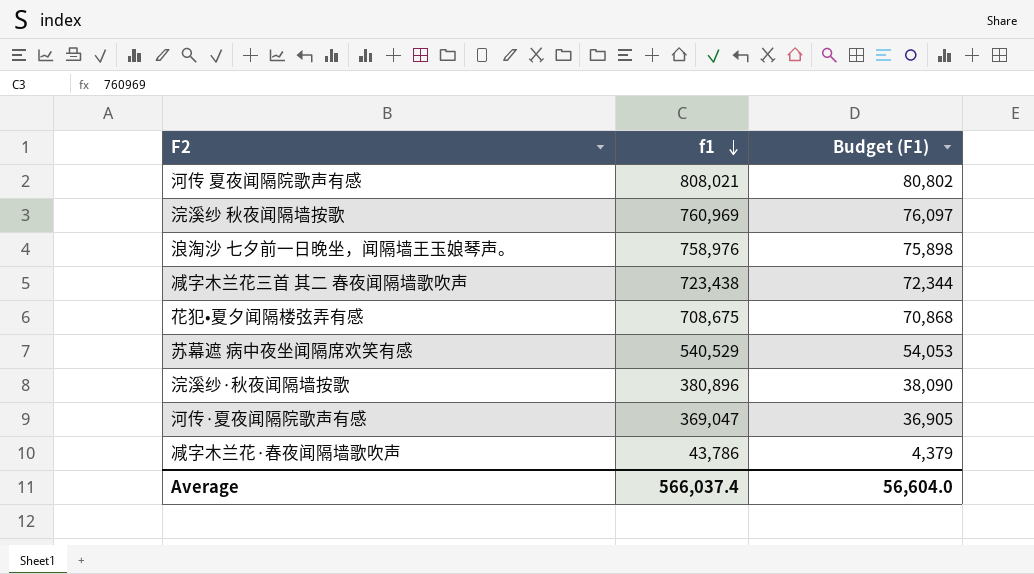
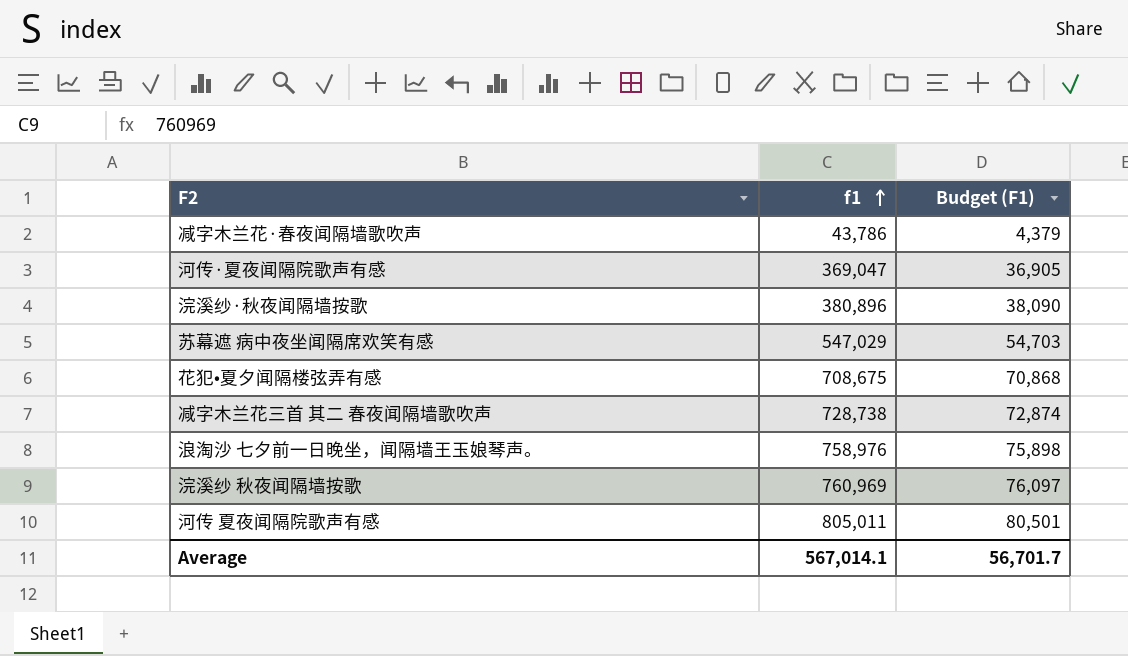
row order: f1 descending -> f1 ascending
苏幕遮 病中夜坐闻隔席欢笑有感 | f1: 540,529 -> 547,029
苏幕遮 病中夜坐闻隔席欢笑有感 | Budget (F1): 54,053 -> 54,703
减字木兰花三首 其二 春夜闻隔墙歌吹声 | f1: 723,438 -> 728,738
减字木兰花三首 其二 春夜闻隔墙歌吹声 | Budget (F1): 72,344 -> 72,874
河传 夏夜闻隔院歌声有感 | f1: 808,021 -> 805,011
河传 夏夜闻隔院歌声有感 | Budget (F1): 80,802 -> 80,501
Average | f1: 566,037.4 -> 567,014.1
Average | Budget (F1): 56,604.0 -> 56,701.7

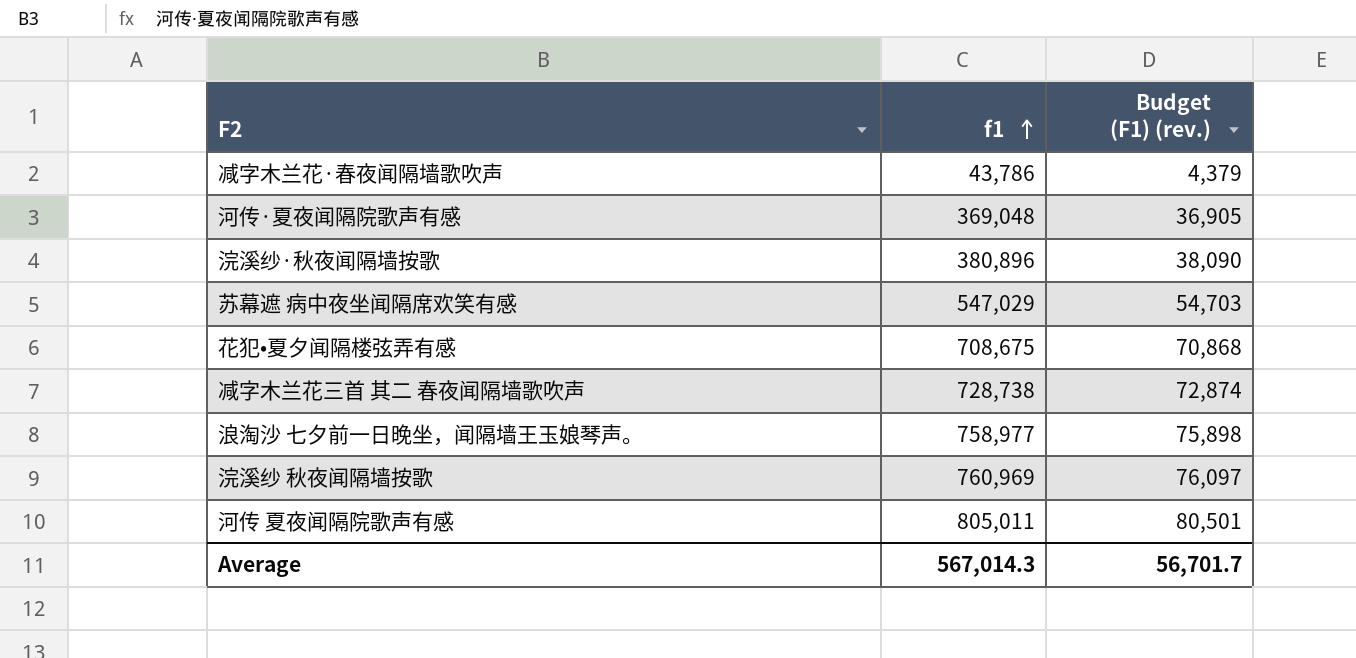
column name: Budget (F1) -> Budget (F1) (rev.)
河传·夏夜闻隔院歌声有感 | f1: 369,047 -> 369,048
浪淘沙 七夕前一日晚坐，闻隔墙王玉娘琴声。 | f1: 758,976 -> 758,977
Average | f1: 567,014.1 -> 567,014.3

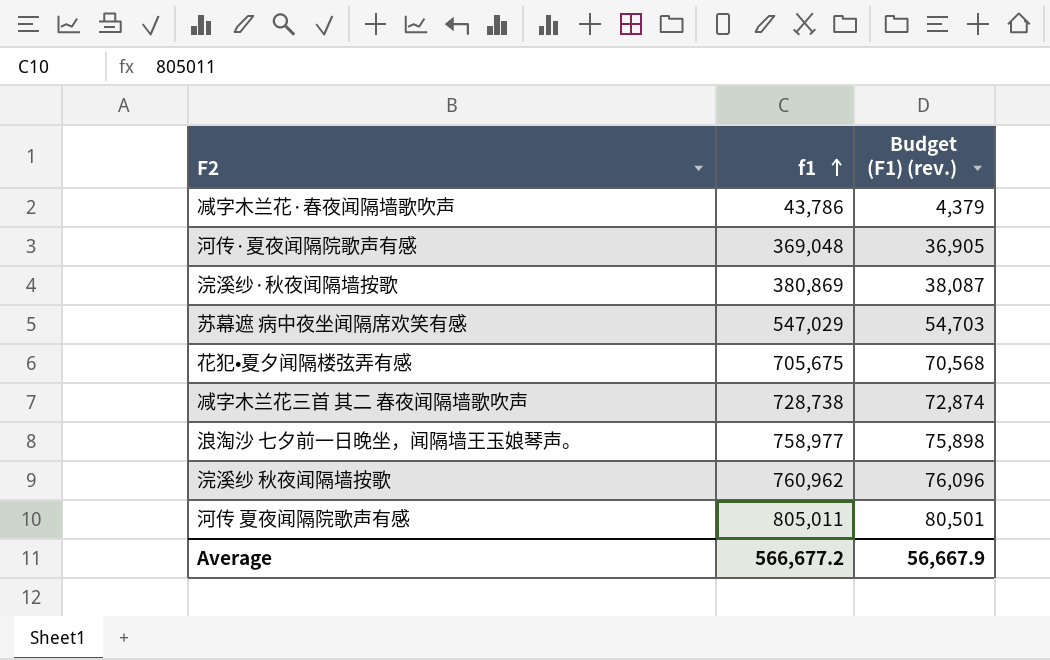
浣溪纱·秋夜闻隔墙按歌 | f1: 380,896 -> 380,869
浣溪纱·秋夜闻隔墙按歌 | Budget (F1) (rev.): 38,090 -> 38,087
花犯•夏夕闻隔楼弦弄有感 | f1: 708,675 -> 705,675
花犯•夏夕闻隔楼弦弄有感 | Budget (F1) (rev.): 70,868 -> 70,568
浣溪纱 秋夜闻隔墙按歌 | f1: 760,969 -> 760,962
浣溪纱 秋夜闻隔墙按歌 | Budget (F1) (rev.): 76,097 -> 76,096
Average | f1: 567,014.3 -> 566,677.2
Average | Budget (F1) (rev.): 56,701.7 -> 56,667.9

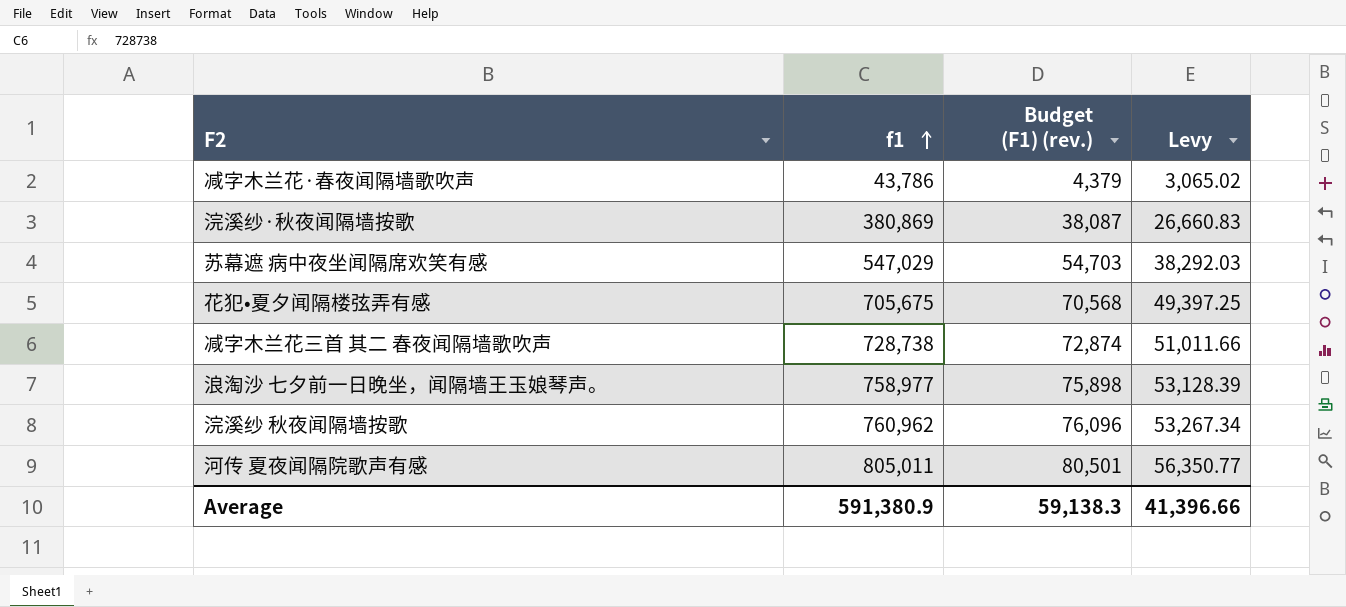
column Levy | formula: none -> [f1] * 0.07
row 河传·夏夜闻隔院歌声有感: 369,048 | 36,905 -> none
Average | f1: 566,677.2 -> 591,380.9
Average | Budget (F1) (rev.): 56,667.9 -> 59,138.3

